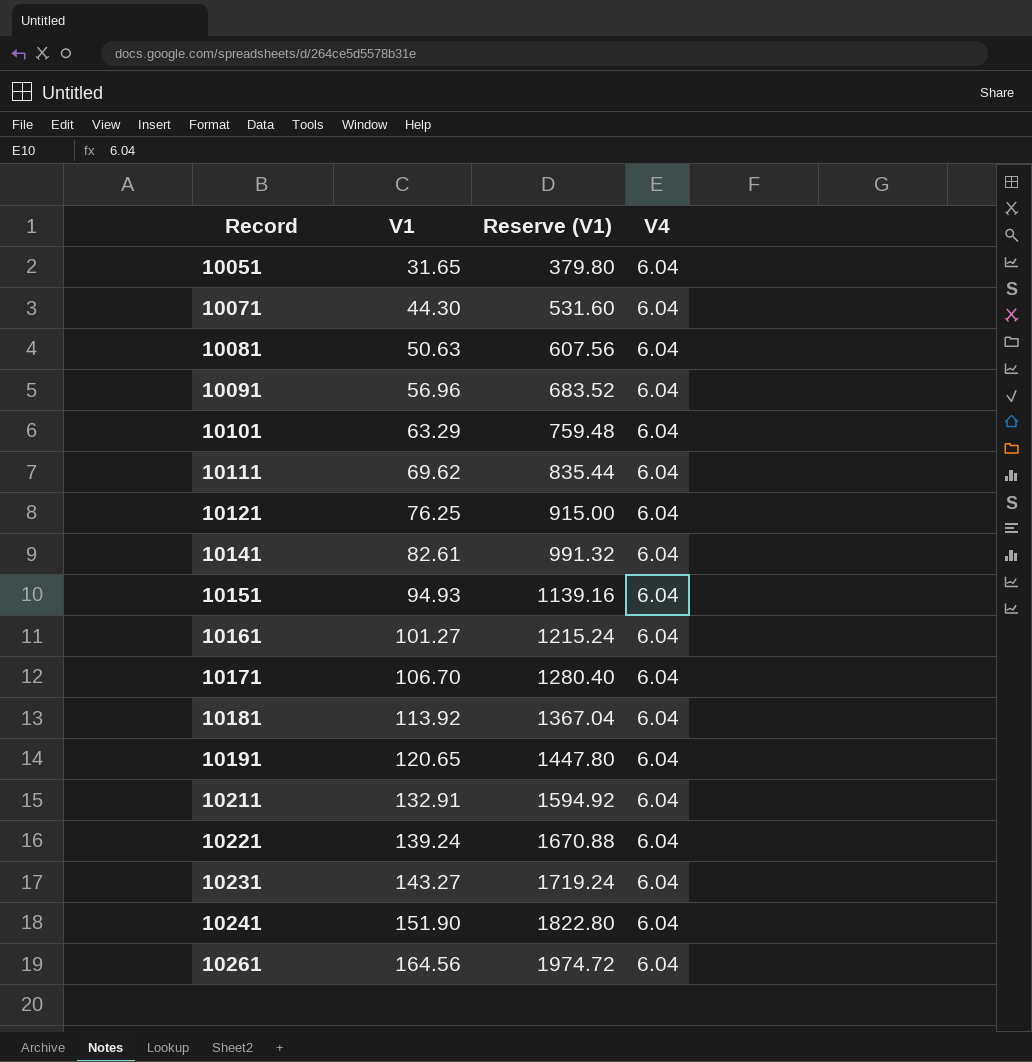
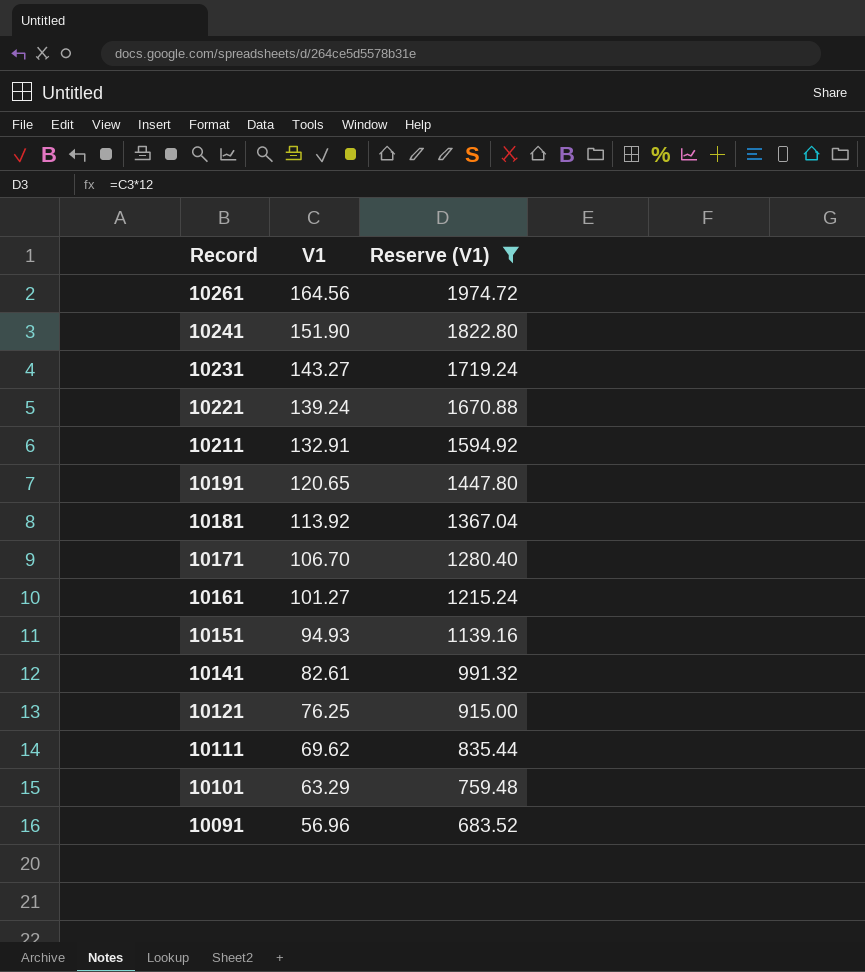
filter: none -> Reserve (V1) >= 683.52
row order: Record ascending -> Record descending
column V4 | position: 4 -> none

